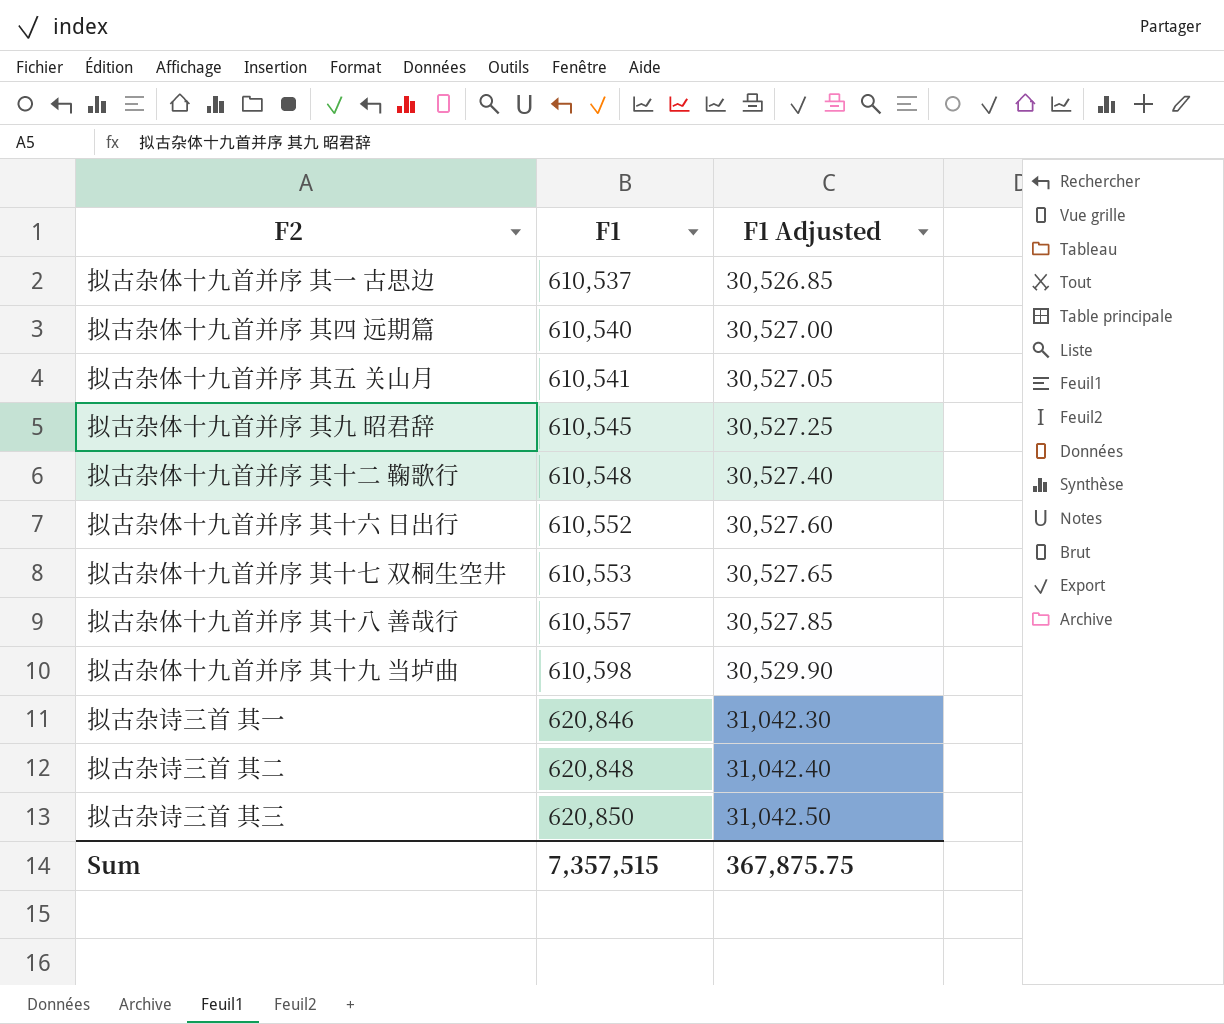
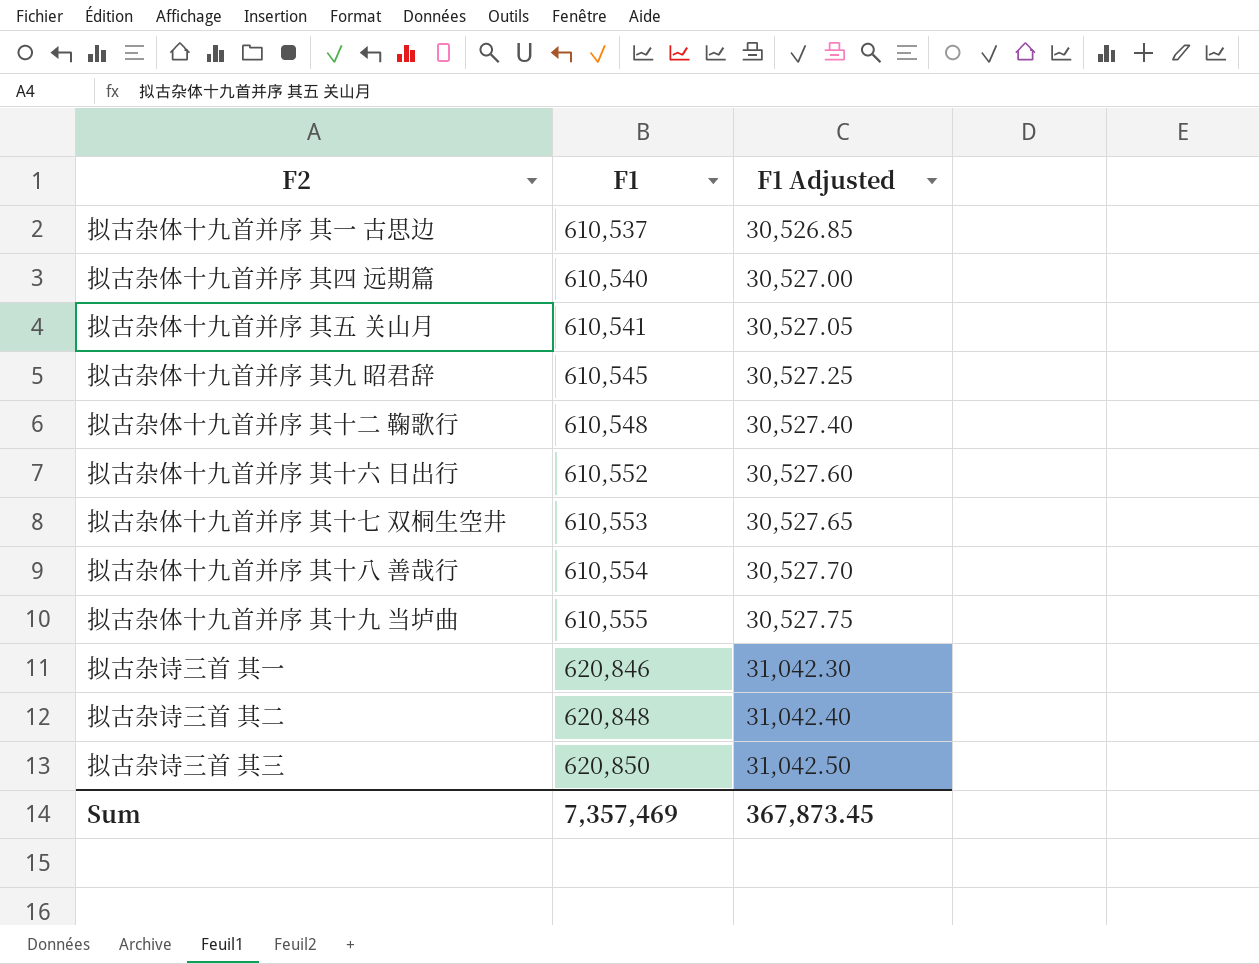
拟古杂体十九首并序 其十八 善哉行 | F1: 610,557 -> 610,554
拟古杂体十九首并序 其十八 善哉行 | F1 Adjusted: 30,527.85 -> 30,527.70
拟古杂体十九首并序 其十九 当垆曲 | F1: 610,598 -> 610,555
拟古杂体十九首并序 其十九 当垆曲 | F1 Adjusted: 30,529.90 -> 30,527.75
Sum | F1: 7,357,515 -> 7,357,469
Sum | F1 Adjusted: 367,875.75 -> 367,873.45

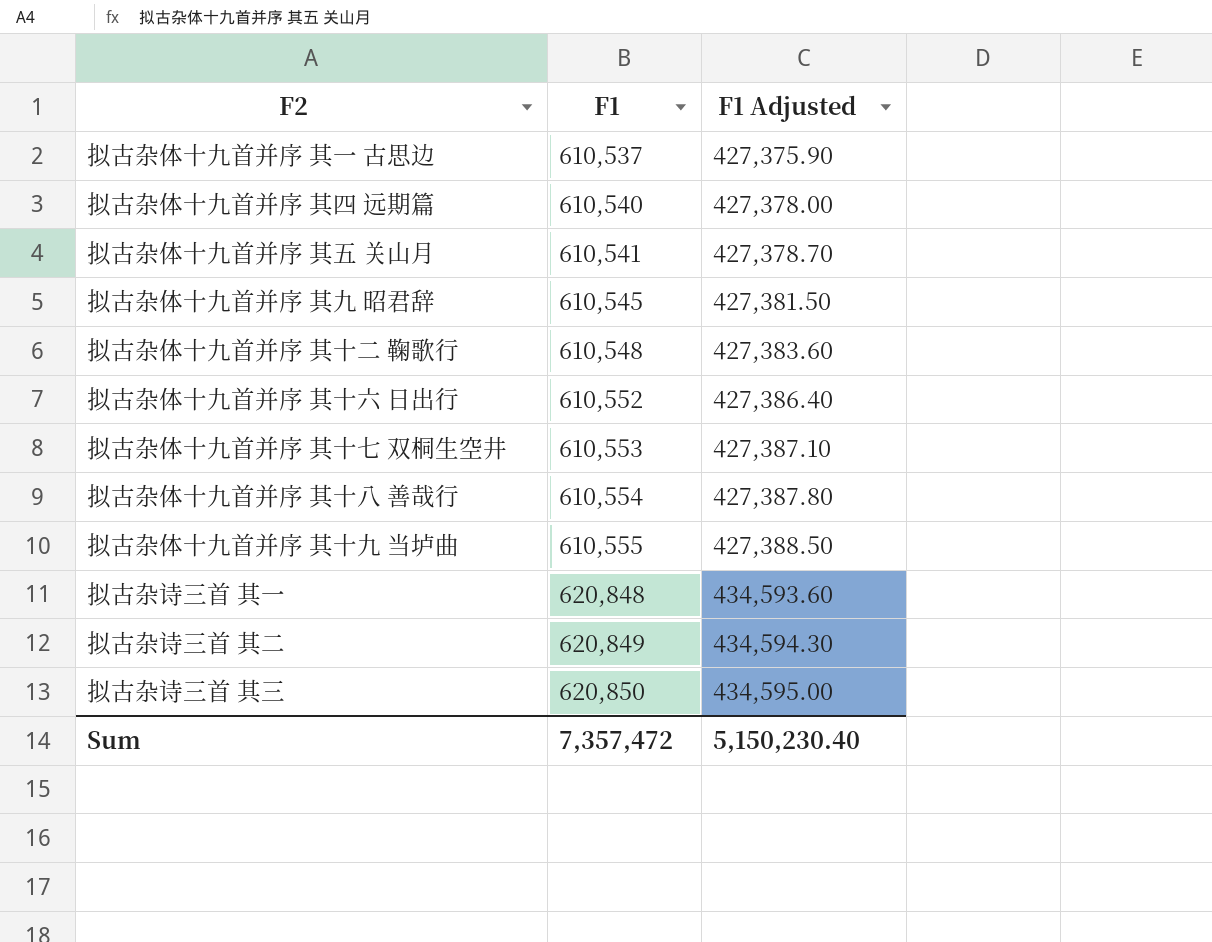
column F1 Adjusted | formula: [F1] * 0.05 -> [F1] * 0.7
拟古杂诗三首 其一 | F1: 620,846 -> 620,848
拟古杂诗三首 其二 | F1: 620,848 -> 620,849
Sum | F1: 7,357,469 -> 7,357,472
Sum | F1 Adjusted: 367,873.45 -> 5,150,230.40

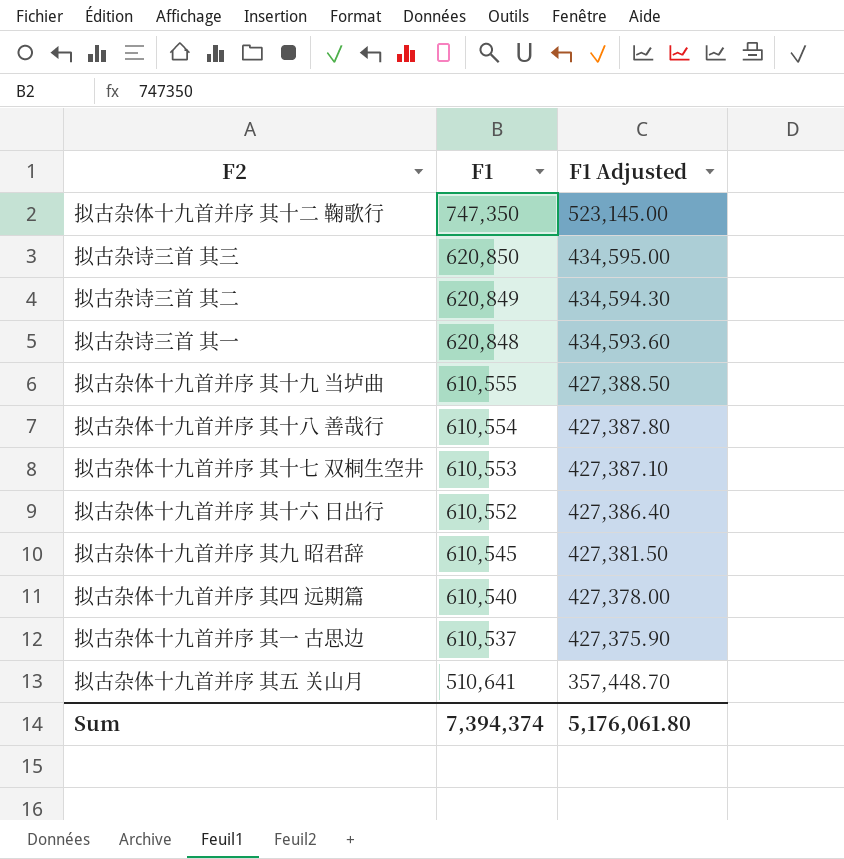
row order: F1 ascending -> F1 descending
拟古杂体十九首并序 其十二 鞠歌行 | F1: 610,548 -> 747,350
拟古杂体十九首并序 其十二 鞠歌行 | F1 Adjusted: 427,383.60 -> 523,145.00
拟古杂体十九首并序 其五 关山月 | F1: 610,541 -> 510,641
拟古杂体十九首并序 其五 关山月 | F1 Adjusted: 427,378.70 -> 357,448.70
Sum | F1: 7,357,472 -> 7,394,374
Sum | F1 Adjusted: 5,150,230.40 -> 5,176,061.80

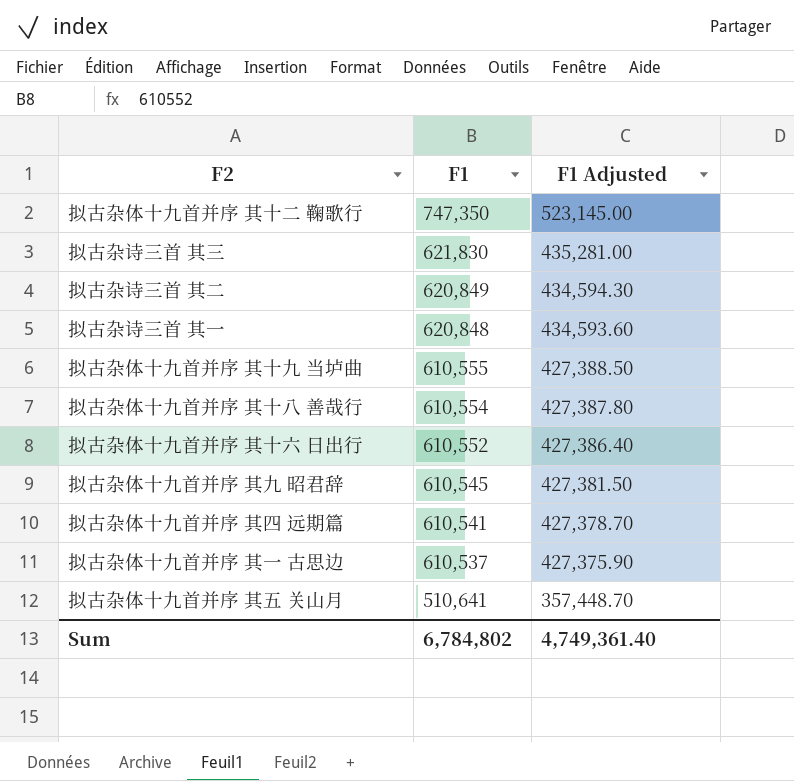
row 拟古杂体十九首并序 其十七 双桐生空井: 610,553 | 427,387.10 -> none
拟古杂诗三首 其三 | F1: 620,850 -> 621,830
拟古杂诗三首 其三 | F1 Adjusted: 434,595.00 -> 435,281.00
拟古杂体十九首并序 其四 远期篇 | F1: 610,540 -> 610,541
拟古杂体十九首并序 其四 远期篇 | F1 Adjusted: 427,378.00 -> 427,378.70
Sum | F1: 7,394,374 -> 6,784,802
Sum | F1 Adjusted: 5,176,061.80 -> 4,749,361.40

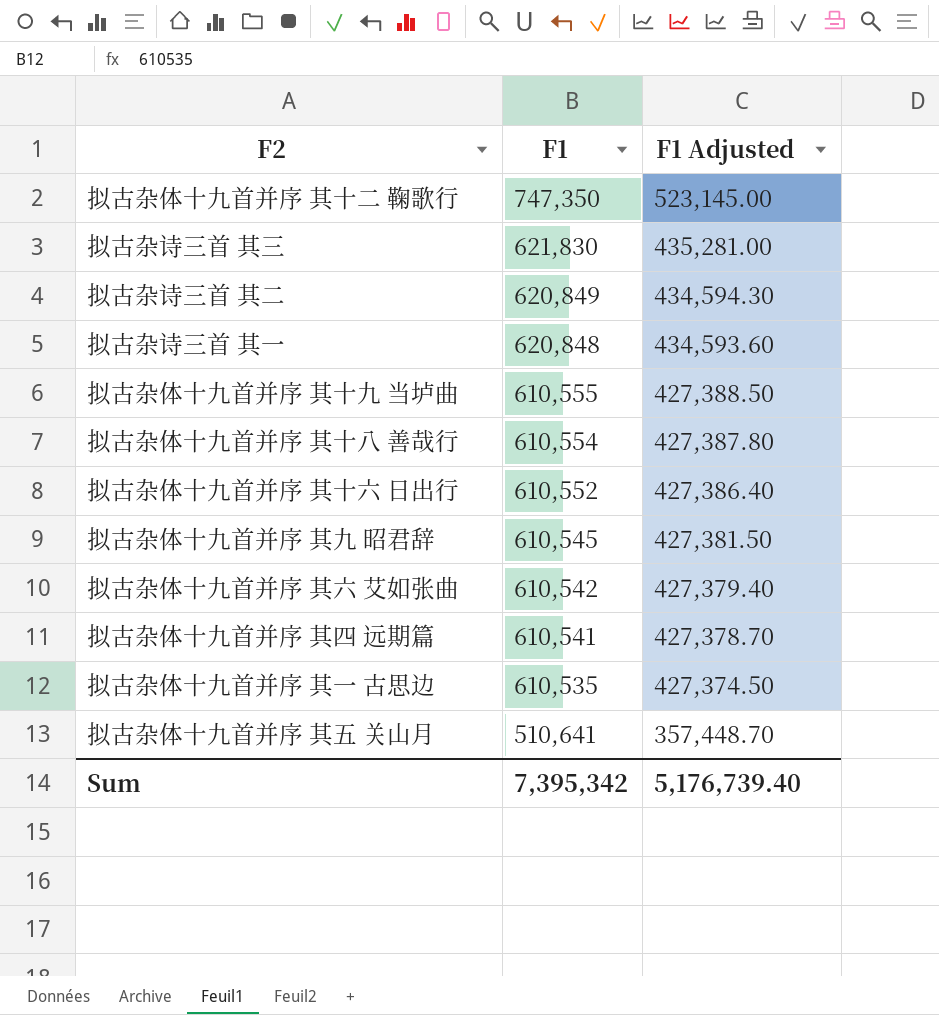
row 拟古杂体十九首并序 其六 艾如张曲: none -> 610,542 | 427,379.40
拟古杂体十九首并序 其一 古思边 | F1: 610,537 -> 610,535
拟古杂体十九首并序 其一 古思边 | F1 Adjusted: 427,375.90 -> 427,374.50
Sum | F1: 6,784,802 -> 7,395,342
Sum | F1 Adjusted: 4,749,361.40 -> 5,176,739.40

